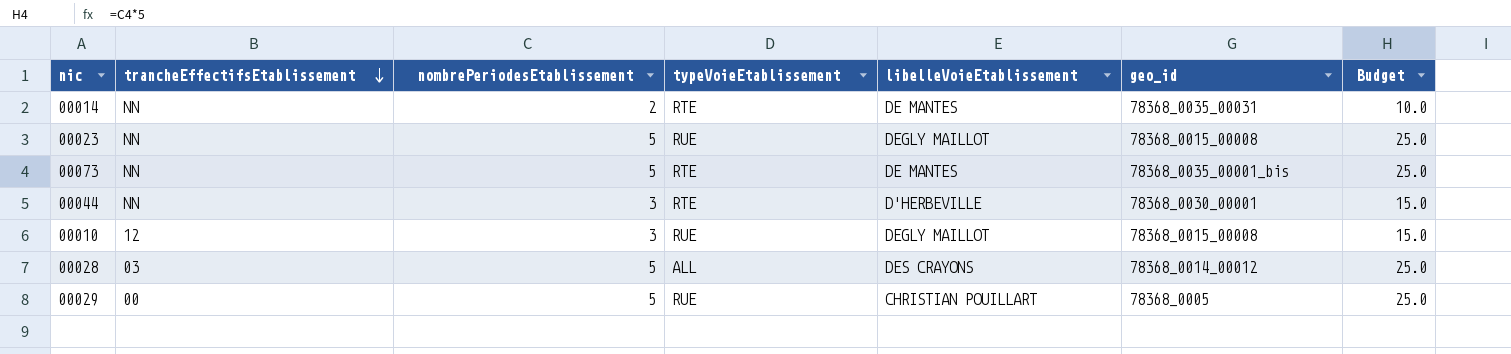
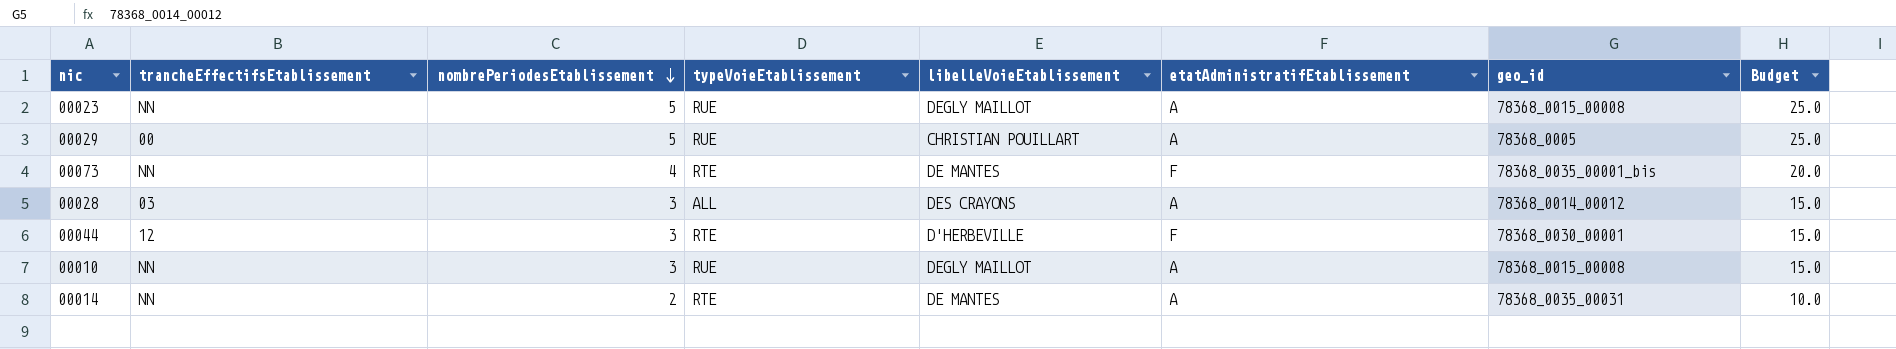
row order: trancheEffectifsEtablissement descending -> nombrePeriodesEtablissement descending
column etatAdministratifEtablissement | position: none -> 6
00073 | nombrePeriodesEtablissement: 5 -> 4
00073 | Budget: 25.0 -> 20.0
00028 | nombrePeriodesEtablissement: 5 -> 3
00028 | Budget: 25.0 -> 15.0
00044 | trancheEffectifsEtablissement: NN -> 12
00010 | trancheEffectifsEtablissement: 12 -> NN

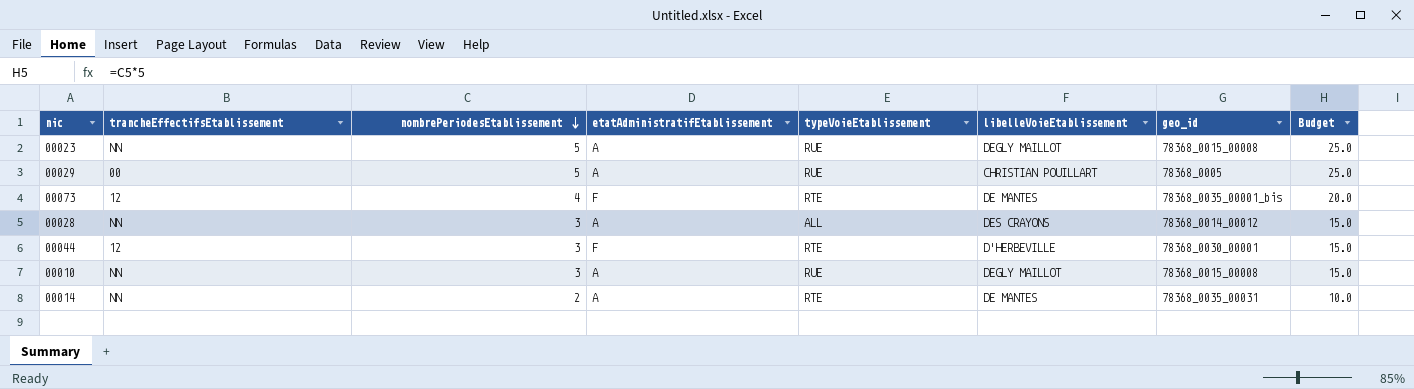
column etatAdministratifEtablissement | position: 6 -> 4
00073 | trancheEffectifsEtablissement: NN -> 12
00028 | trancheEffectifsEtablissement: 03 -> NN

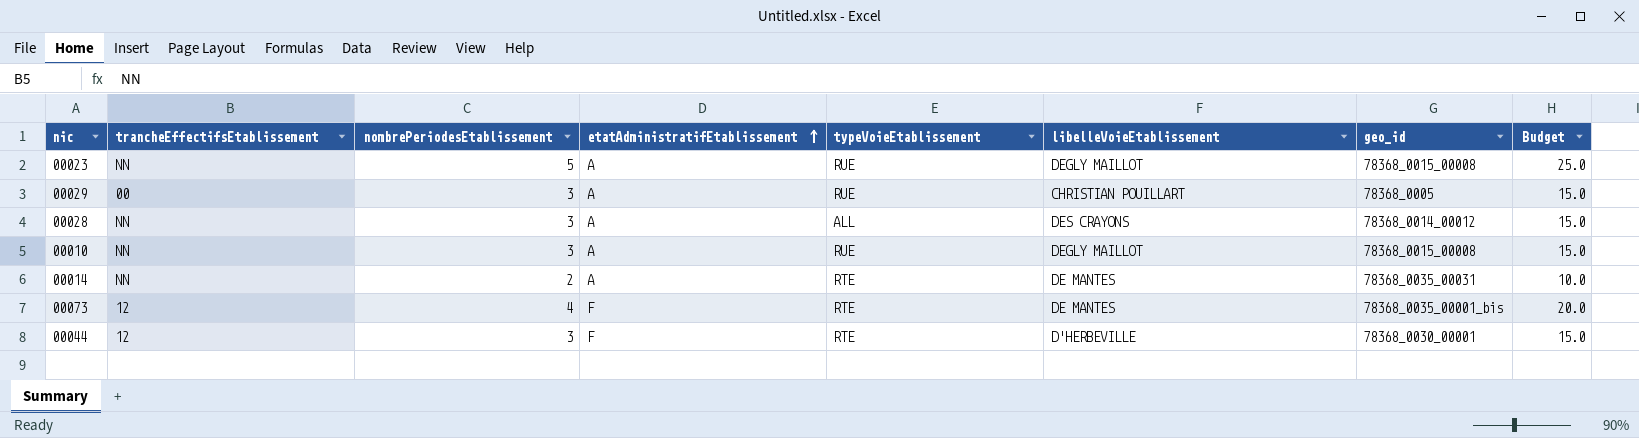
row order: nombrePeriodesEtablissement descending -> etatAdministratifEtablissement ascending
00029 | nombrePeriodesEtablissement: 5 -> 3
00029 | Budget: 25.0 -> 15.0

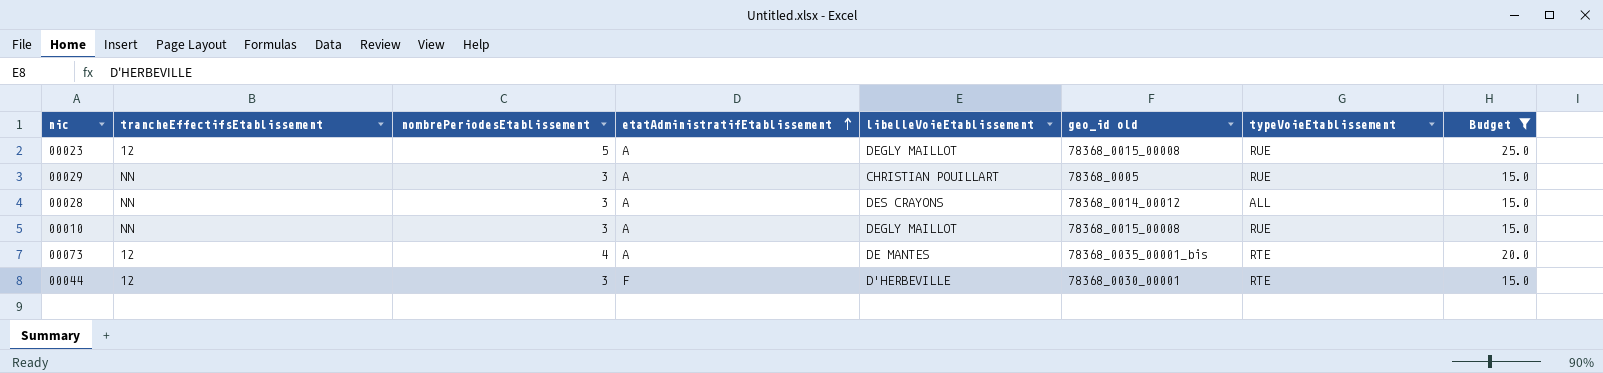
filter: none -> Budget != 10.0
column name: geo_id -> geo_id old
column typeVoieEtablissement | position: 5 -> 7
00023 | trancheEffectifsEtablissement: NN -> 12
00029 | trancheEffectifsEtablissement: 00 -> NN
00073 | etatAdministratifEtablissement: F -> A

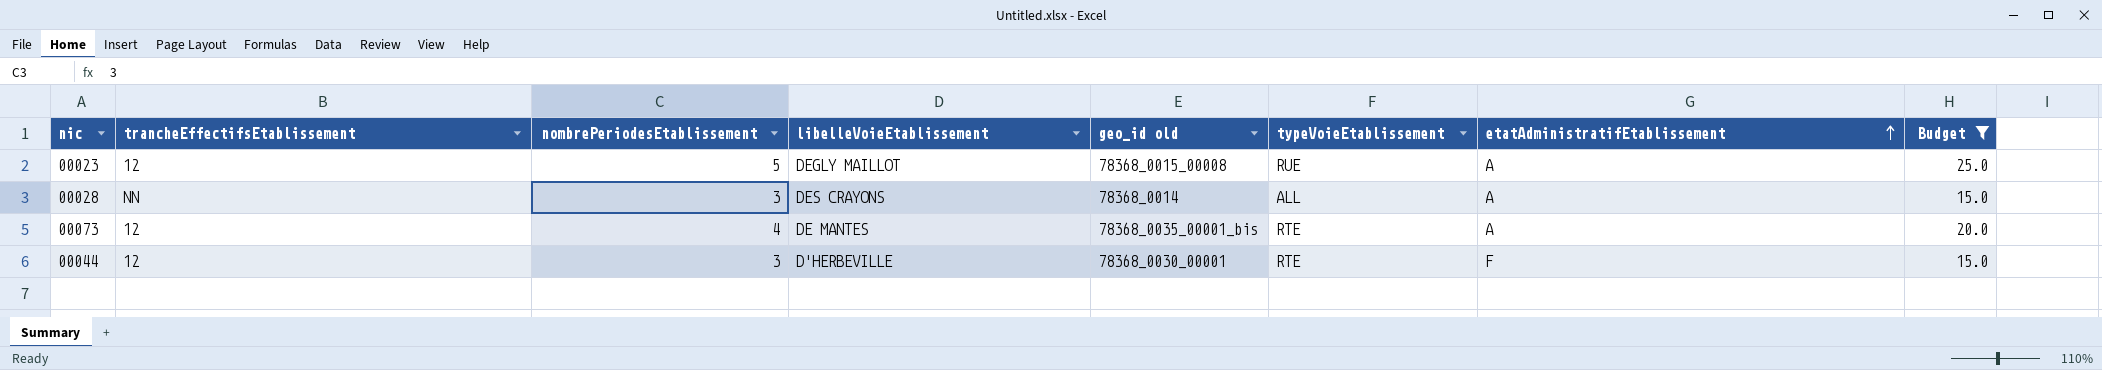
column etatAdministratifEtablissement | position: 4 -> 7
row 00029: NN | 3 | A | CHRISTIAN POUILLART | 78368_0005 | RUE | 15.0 -> none
row 00010: NN | 3 | A | DEGLY MAILLOT | 78368_0015_00008 | RUE | 15.0 -> none
00028 | geo_id old: 78368_0014_00012 -> 78368_0014

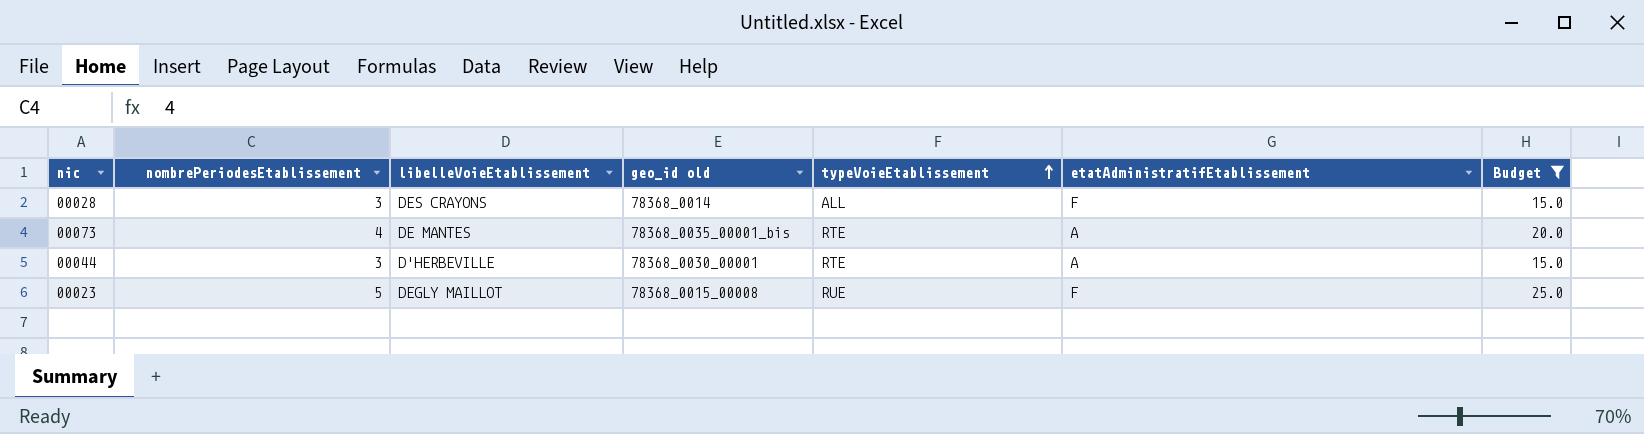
row order: etatAdministratifEtablissement ascending -> typeVoieEtablissement ascending
column trancheEffectifsEtablissement | position: 2 -> none
00028 | etatAdministratifEtablissement: A -> F
00044 | etatAdministratifEtablissement: F -> A
00023 | etatAdministratifEtablissement: A -> F

